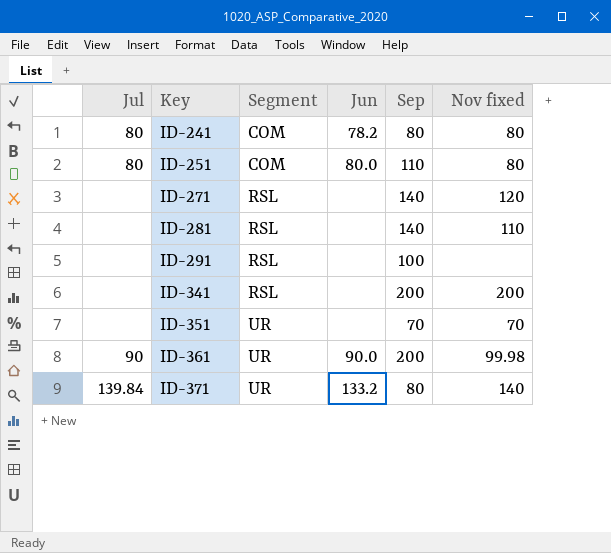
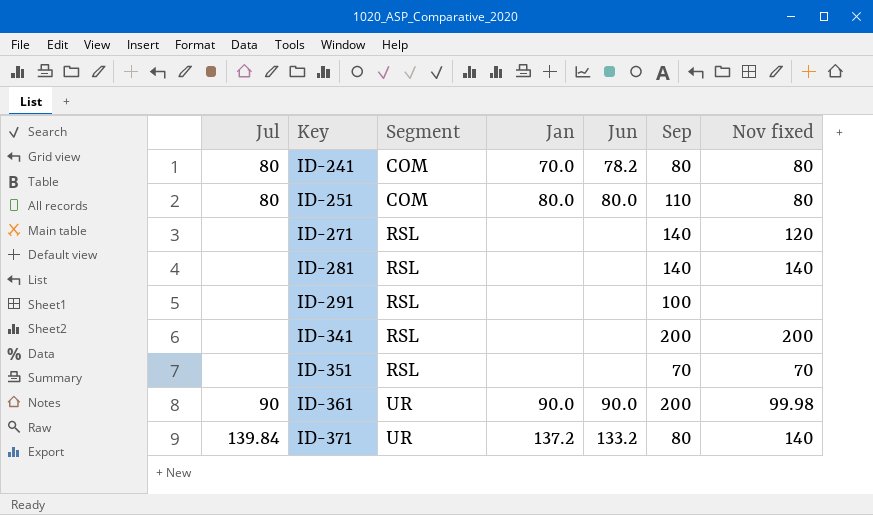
column Jan | position: none -> 4
ID-281 | Nov fixed: 110 -> 140
ID-351 | Segment: UR -> RSL

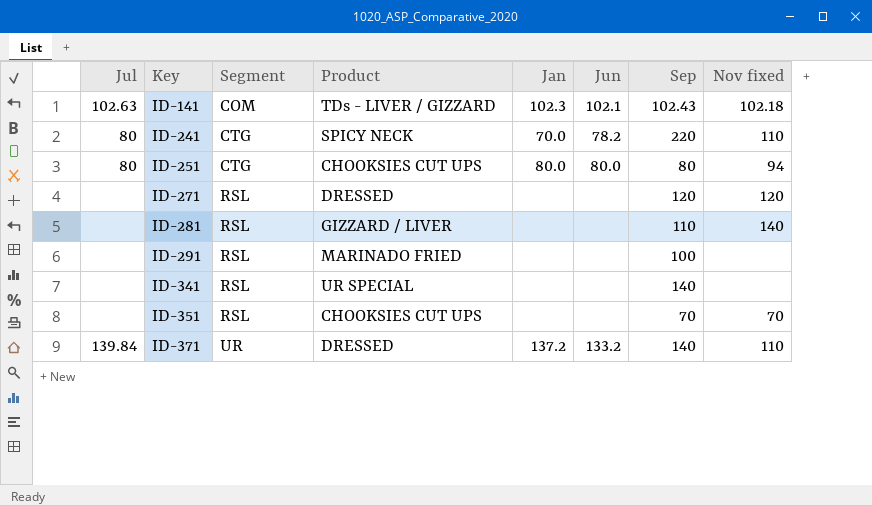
column Product | position: none -> 4
row ID-361: 90 | UR | 90.0 | 90.0 | 200 | 99.98 -> none
row ID-141: none -> 102.63 | COM | TDs - LIVER / GIZZARD | 102.3 | 102.1 | 102.43 | 102.18
ID-241 | Segment: COM -> CTG
ID-241 | Sep: 80 -> 220
ID-241 | Nov fixed: 80 -> 110
ID-251 | Segment: COM -> CTG
ID-251 | Sep: 110 -> 80
ID-251 | Nov fixed: 80 -> 94
ID-271 | Sep: 140 -> 120
ID-281 | Sep: 140 -> 110
ID-341 | Sep: 200 -> 140
ID-341 | Nov fixed: 200 -> none
ID-371 | Sep: 80 -> 140
ID-371 | Nov fixed: 140 -> 110

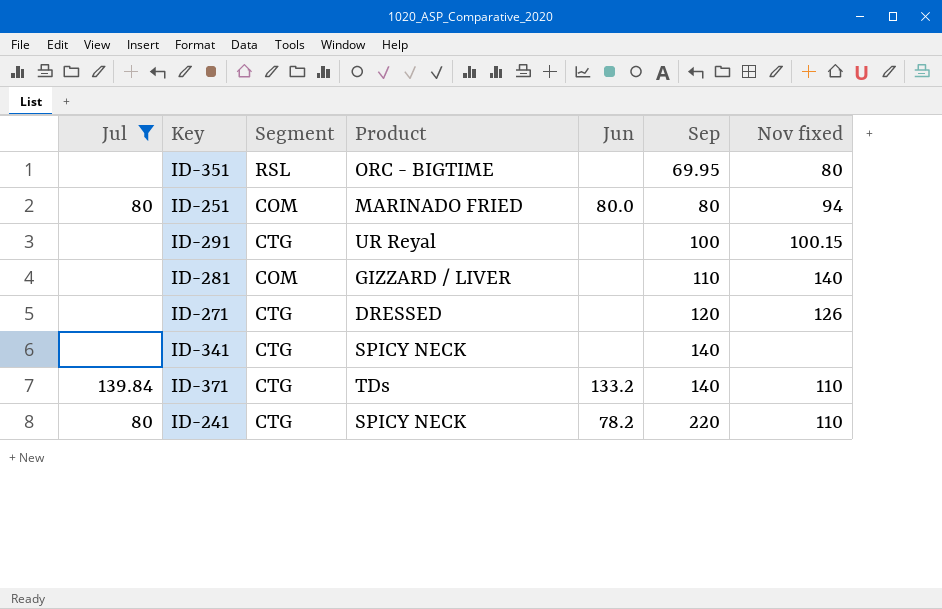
filter: none -> Jul != 102.63
row order: Key ascending -> Sep ascending
column Jan | position: 5 -> none
ID-351 | Product: CHOOKSIES CUT UPS -> ORC - BIGTIME
ID-351 | Sep: 70 -> 69.95
ID-351 | Nov fixed: 70 -> 80
ID-251 | Segment: CTG -> COM
ID-251 | Product: CHOOKSIES CUT UPS -> MARINADO FRIED
ID-291 | Segment: RSL -> CTG
ID-291 | Product: MARINADO FRIED -> UR Reyal
ID-291 | Nov fixed: none -> 100.15
ID-281 | Segment: RSL -> COM
ID-271 | Segment: RSL -> CTG
ID-271 | Nov fixed: 120 -> 126
ID-341 | Segment: RSL -> CTG
ID-341 | Product: UR SPECIAL -> SPICY NECK
ID-371 | Segment: UR -> CTG
ID-371 | Product: DRESSED -> TDs

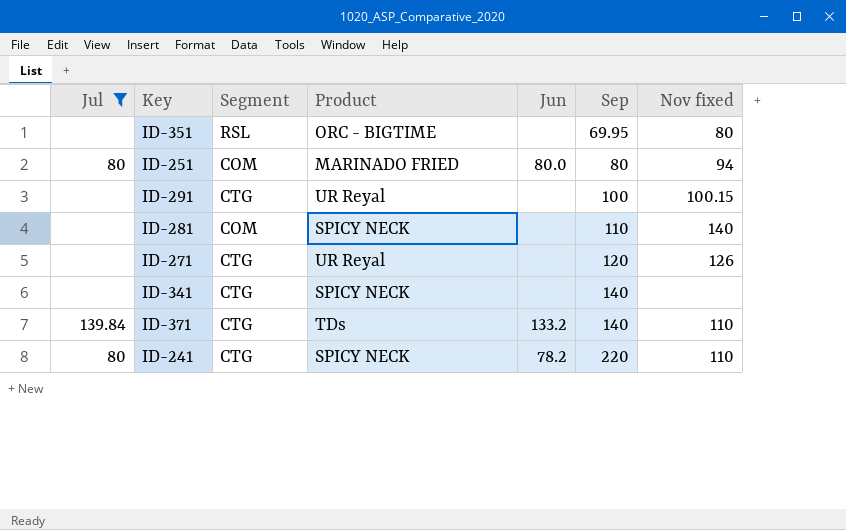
ID-281 | Product: GIZZARD / LIVER -> SPICY NECK
ID-271 | Product: DRESSED -> UR Reyal

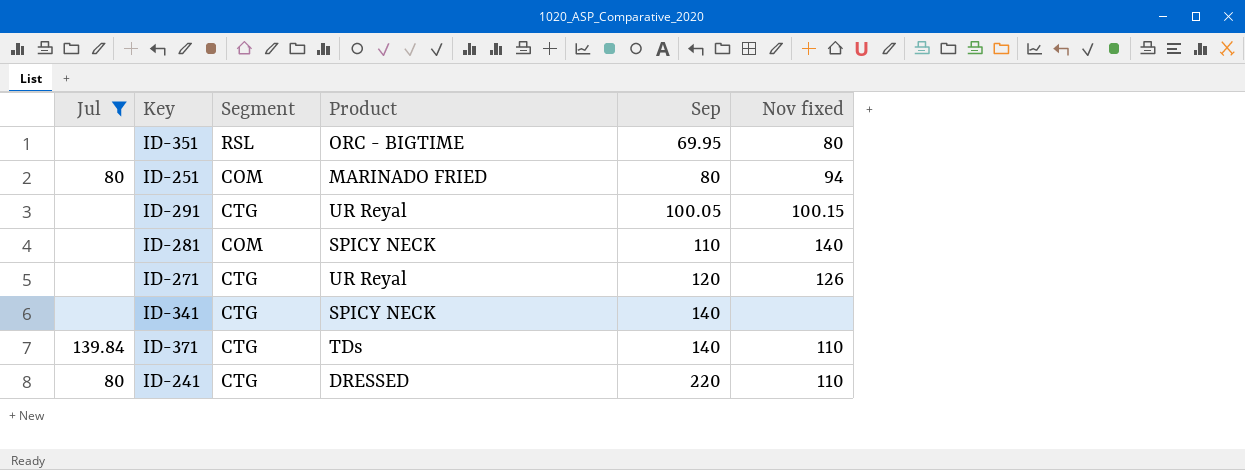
column Jun | position: 5 -> none
ID-291 | Sep: 100 -> 100.05
ID-241 | Product: SPICY NECK -> DRESSED

